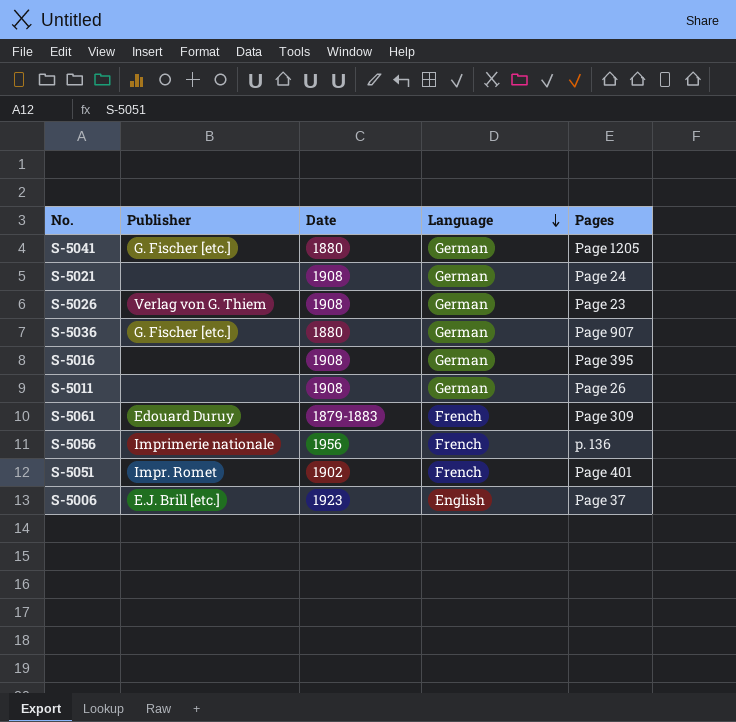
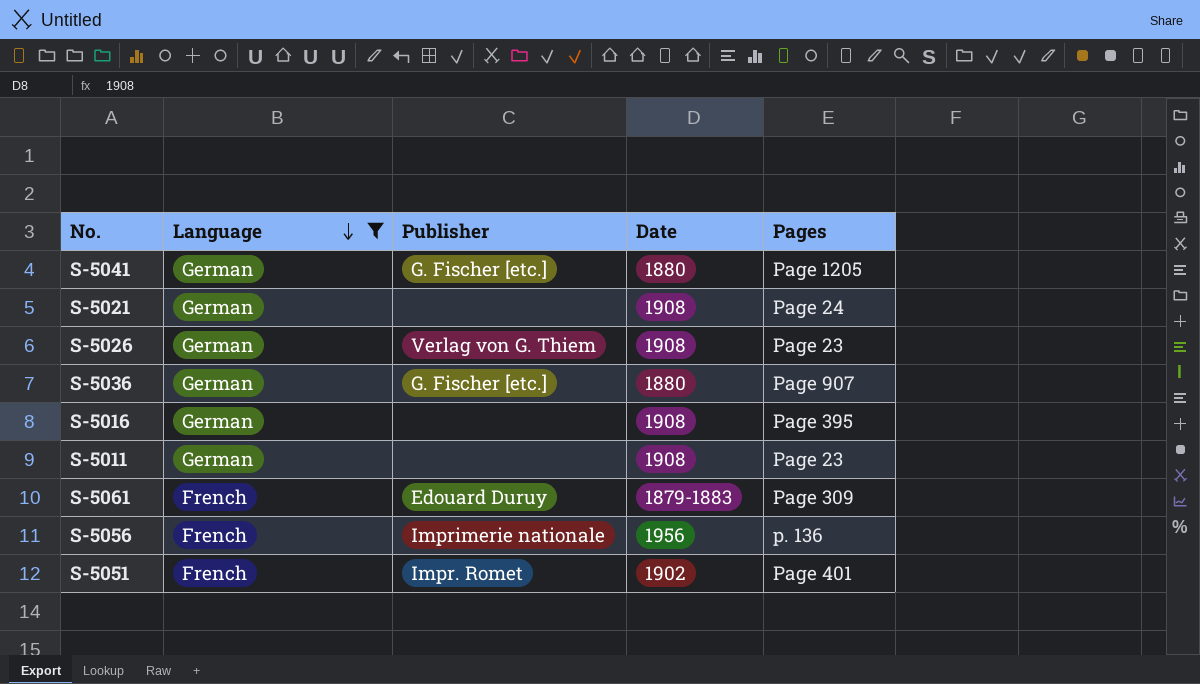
filter: none -> Language != English
column Language | position: 4 -> 2
S-5011 | Pages: Page 26 -> Page 23

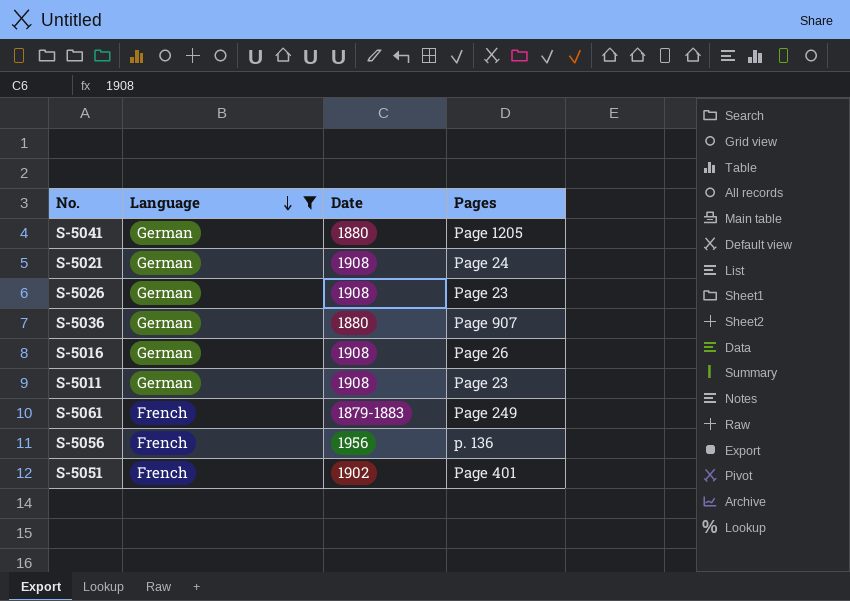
column Publisher | position: 3 -> none
S-5016 | Pages: Page 395 -> Page 26
S-5061 | Pages: Page 309 -> Page 249

